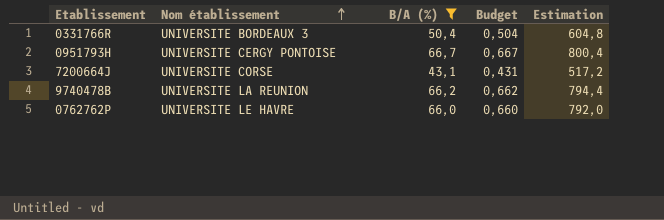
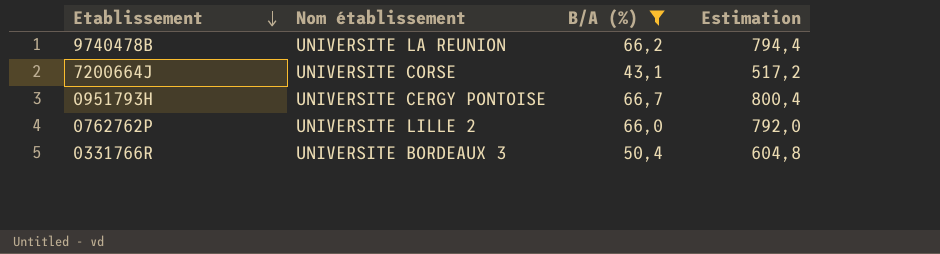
row order: Nom établissement ascending -> Etablissement descending
column Budget | formula: [B/A (%)] * 0,01 -> none
0762762P | Nom établissement: UNIVERSITE LE HAVRE -> UNIVERSITE LILLE 2

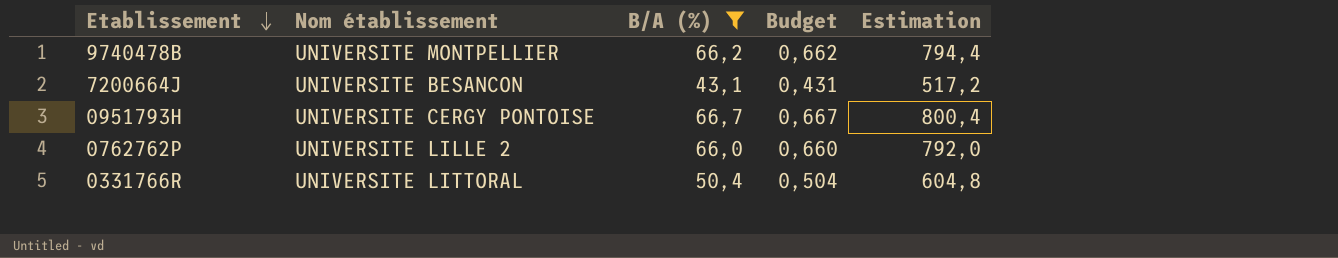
column Budget | formula: none -> [B/A (%)] * 0,01
9740478B | Nom établissement: UNIVERSITE LA REUNION -> UNIVERSITE MONTPELLIER
7200664J | Nom établissement: UNIVERSITE CORSE -> UNIVERSITE BESANCON
0331766R | Nom établissement: UNIVERSITE BORDEAUX 3 -> UNIVERSITE LITTORAL

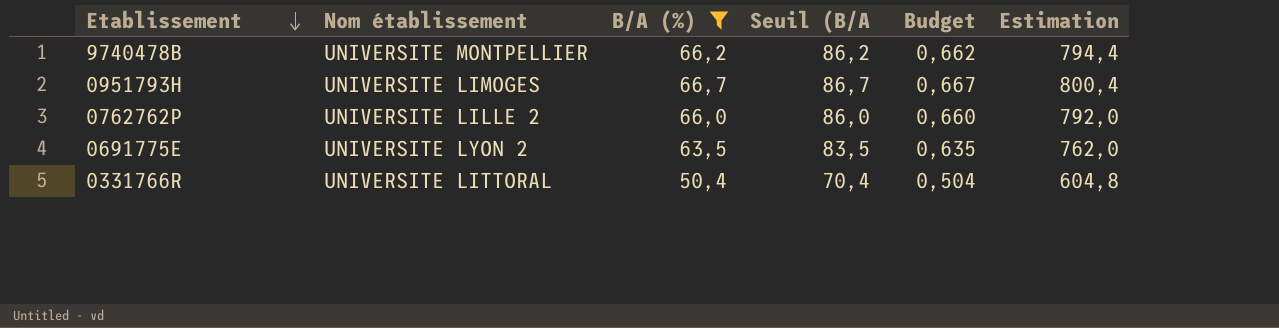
column Seuil (B/A | formula: none -> [B/A (%)] + 20
row 7200664J: UNIVERSITE BESANCON | 43,1 | 0,431 | 517,2 -> none
0951793H | Nom établissement: UNIVERSITE CERGY PONTOISE -> UNIVERSITE LIMOGES
row 0691775E: none -> UNIVERSITE LYON 2 | 63,5 | 83,5 | 0,635 | 762,0

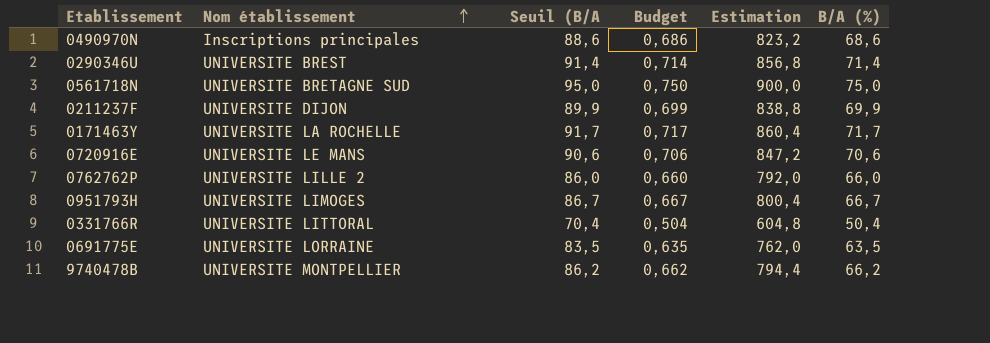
filter: B/A (%) <= 66,7 -> none
row order: Etablissement descending -> Nom établissement ascending
column B/A (%) | position: 3 -> 6
0691775E | Nom établissement: UNIVERSITE LYON 2 -> UNIVERSITE LORRAINE

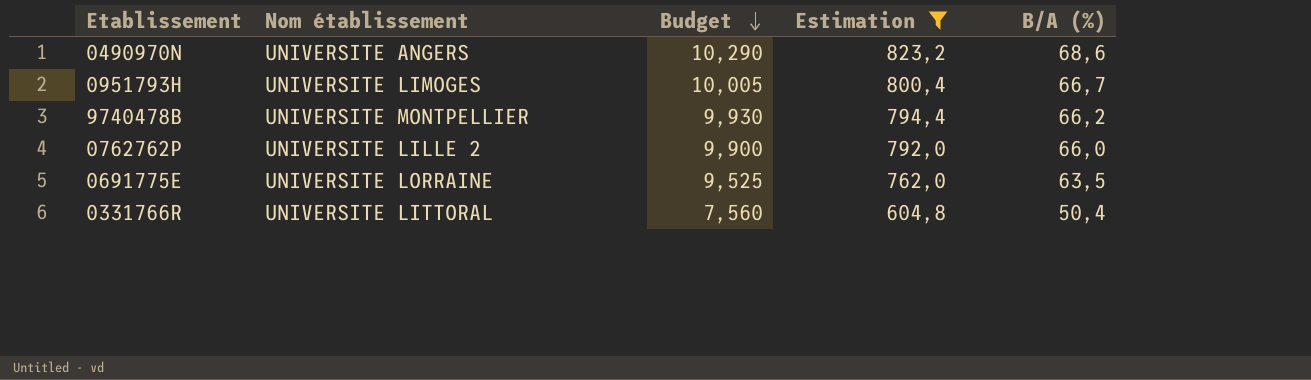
filter: none -> Estimation <= 823,2
row order: Nom établissement ascending -> Budget descending
column Seuil (B/A | formula: [B/A (%)] + 20 -> none
column Budget | formula: [B/A (%)] * 0,01 -> [B/A (%)] * 0,15
0490970N | Nom établissement: Inscriptions principales -> UNIVERSITE ANGERS

